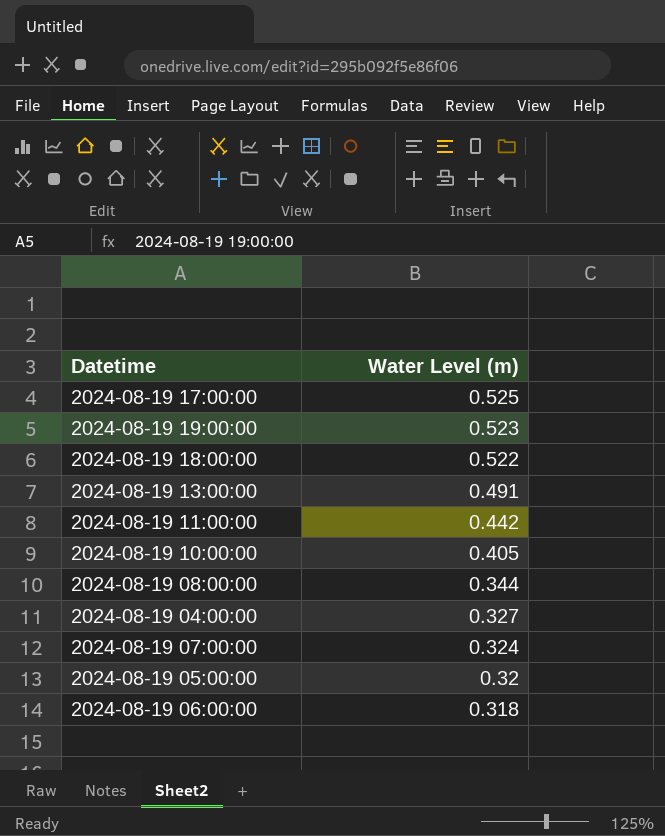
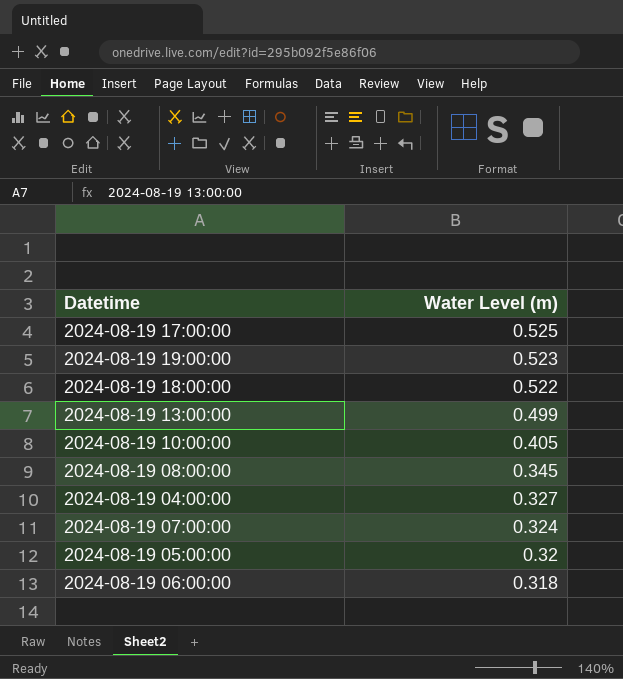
row 2024-08-19 11:00:00: 0.442 -> none
2024-08-19 13:00:00 | Water Level (m): 0.491 -> 0.499
2024-08-19 08:00:00 | Water Level (m): 0.344 -> 0.345

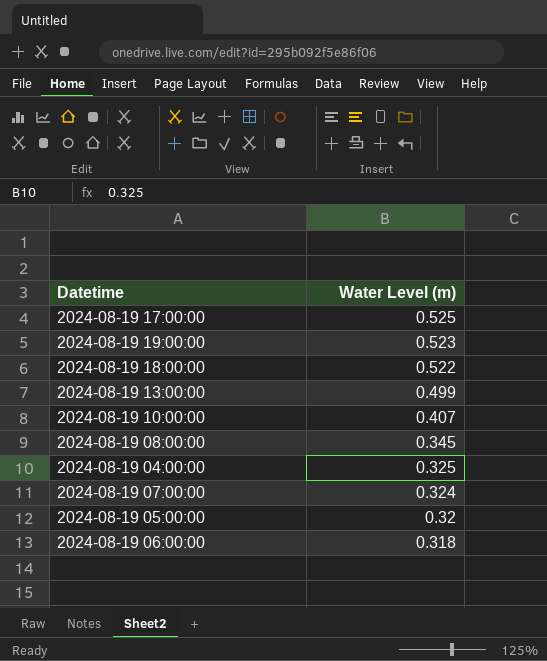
2024-08-19 10:00:00 | Water Level (m): 0.405 -> 0.407
2024-08-19 04:00:00 | Water Level (m): 0.327 -> 0.325

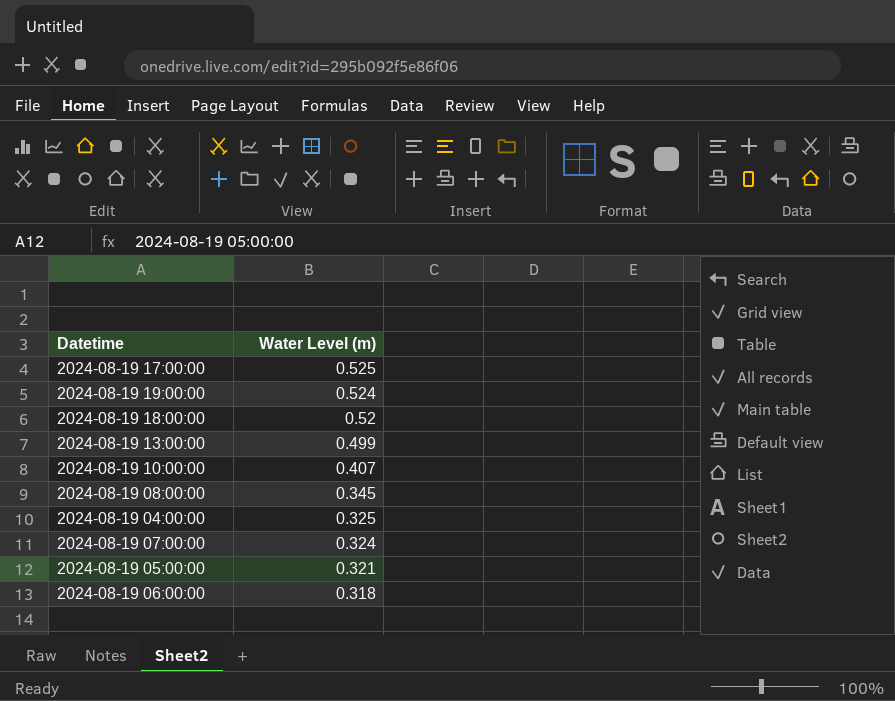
2024-08-19 19:00:00 | Water Level (m): 0.523 -> 0.524
2024-08-19 18:00:00 | Water Level (m): 0.522 -> 0.52
2024-08-19 05:00:00 | Water Level (m): 0.32 -> 0.321

